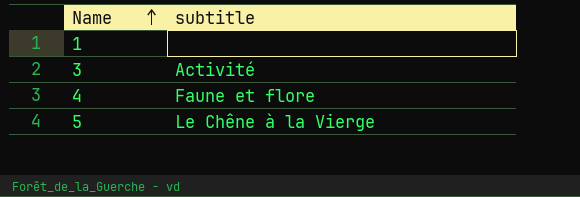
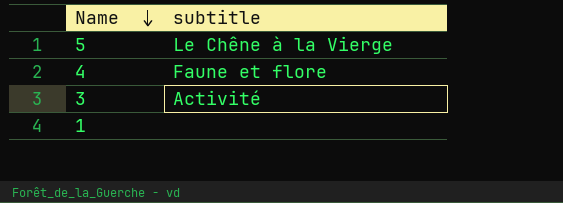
row order: Name ascending -> Name descending

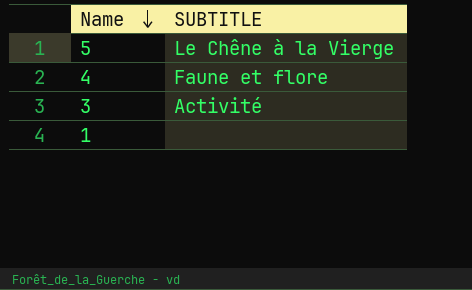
column name: subtitle -> SUBTITLE

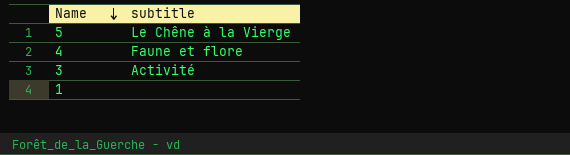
column name: SUBTITLE -> subtitle

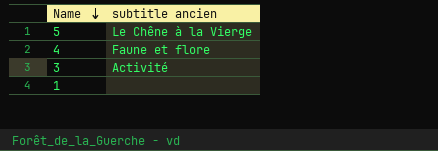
column name: subtitle -> subtitle ancien

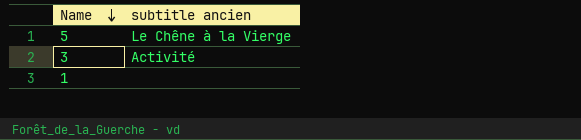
row 4: Faune et flore -> none

